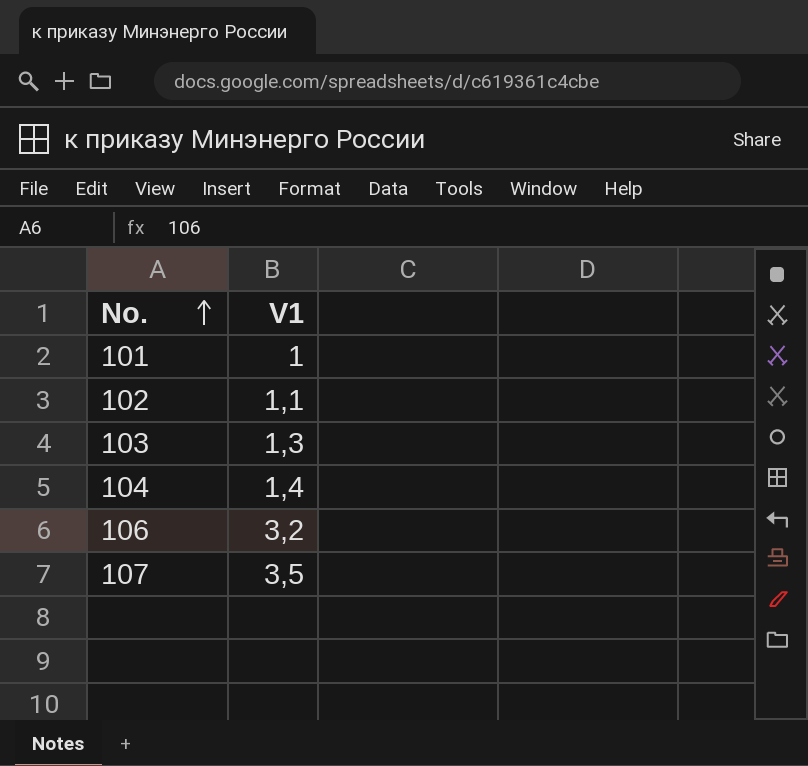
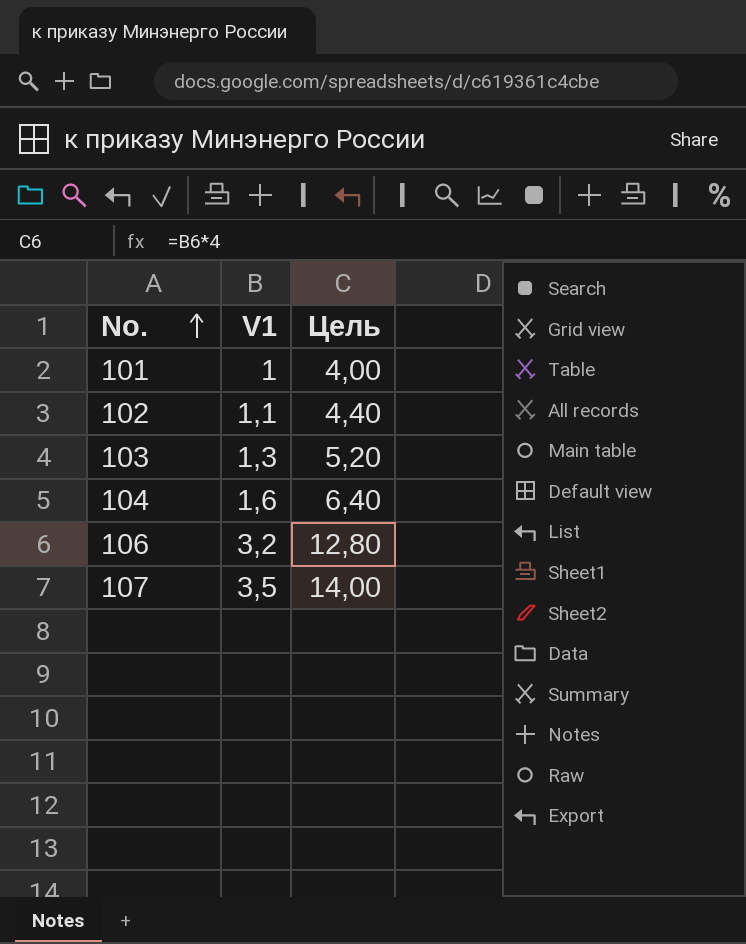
column Цель | formula: none -> [V1] * 4
104 | V1: 1,4 -> 1,6

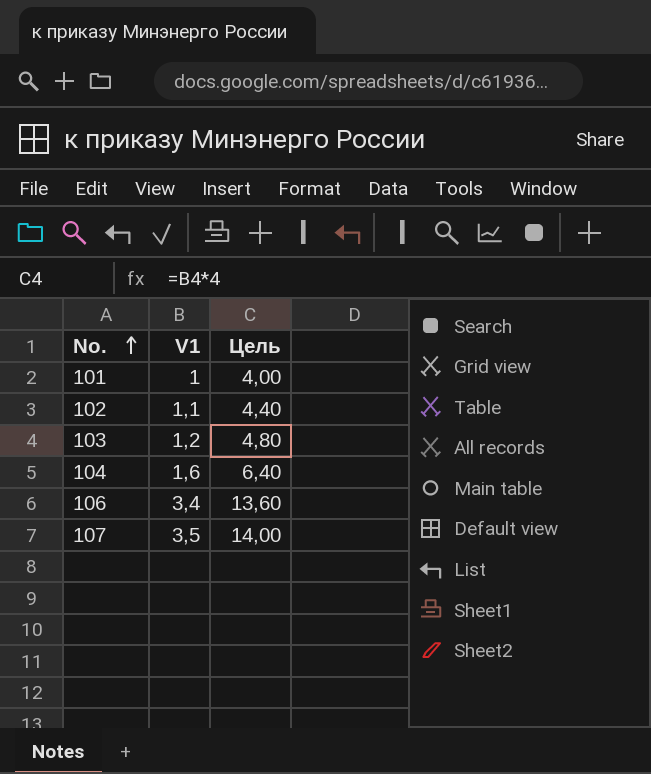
103 | V1: 1,3 -> 1,2
103 | Цель: 5,20 -> 4,80
106 | V1: 3,2 -> 3,4
106 | Цель: 12,80 -> 13,60

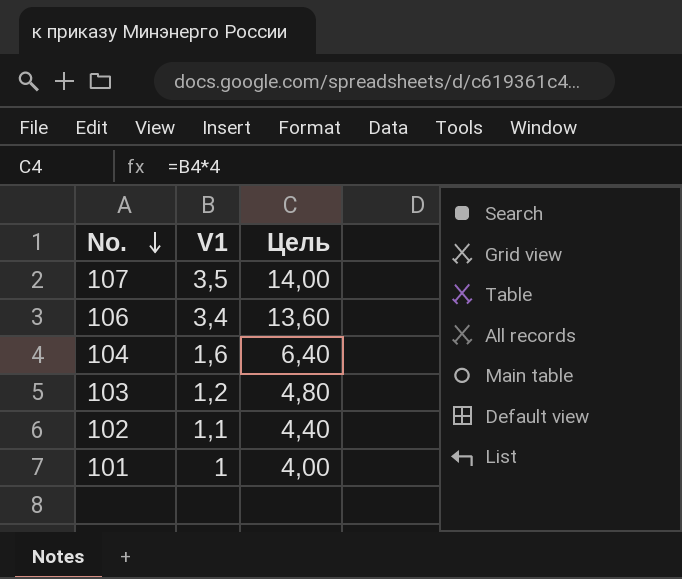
row order: No. ascending -> No. descending

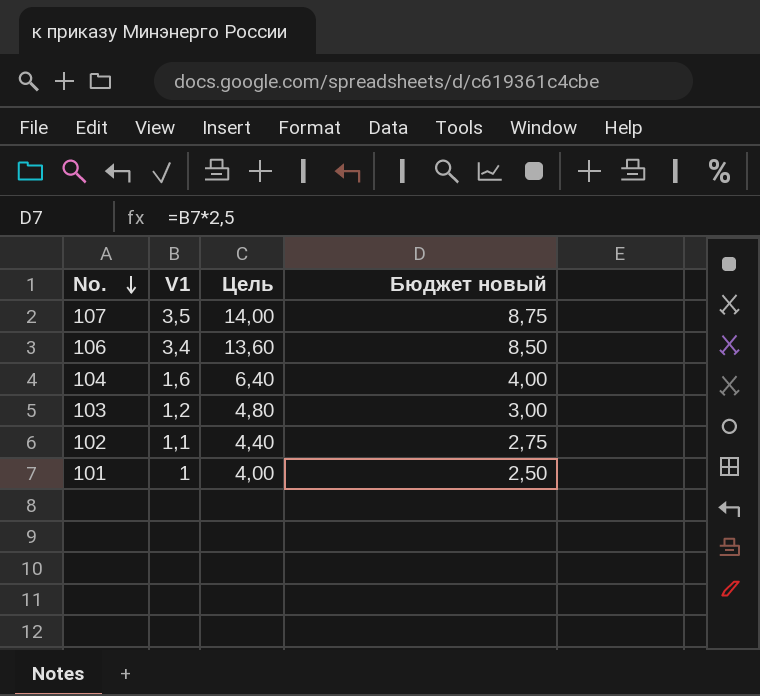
column Бюджет новый | formula: none -> [V1] * 2,5

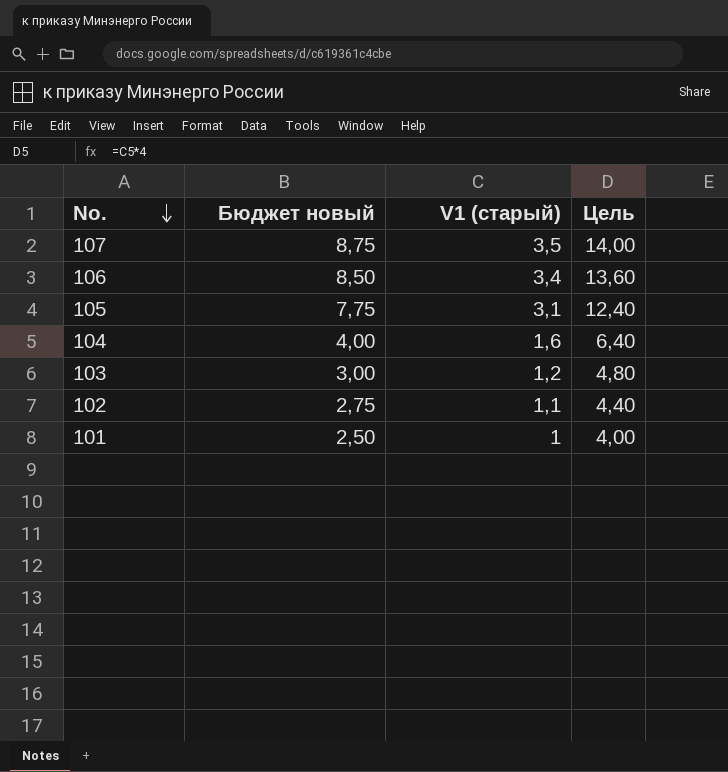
column Бюджет новый | position: 4 -> 2
column name: V1 -> V1 (старый)
row 105: none -> 7,75 | 3,1 | 12,40

